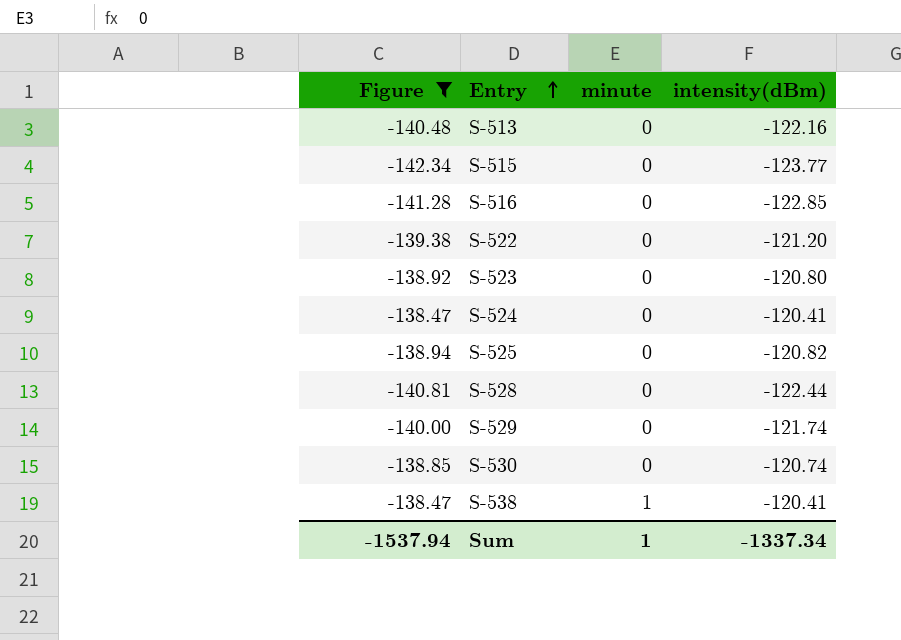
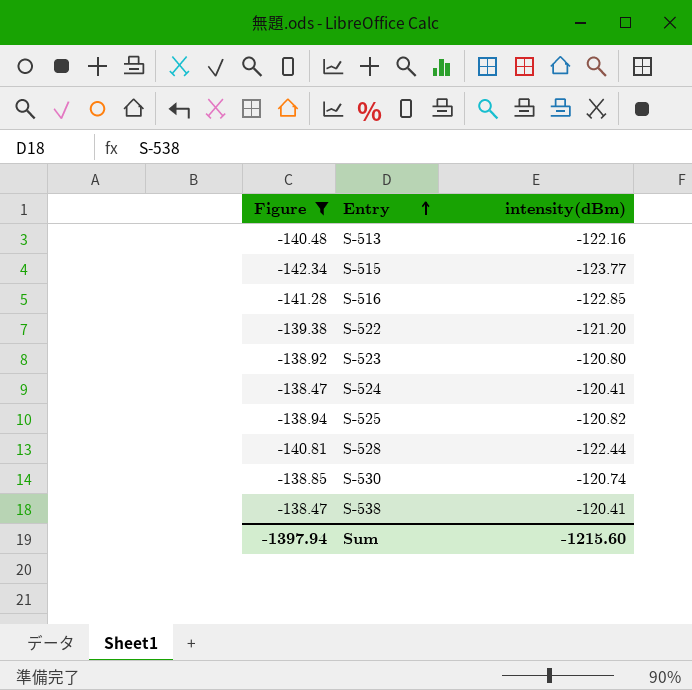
column minute | position: 3 -> none
row S-529: -140.00 | 0 | -121.74 -> none
Sum | Figure: -1537.94 -> -1397.94
Sum | intensity(dBm): -1337.34 -> -1215.60

